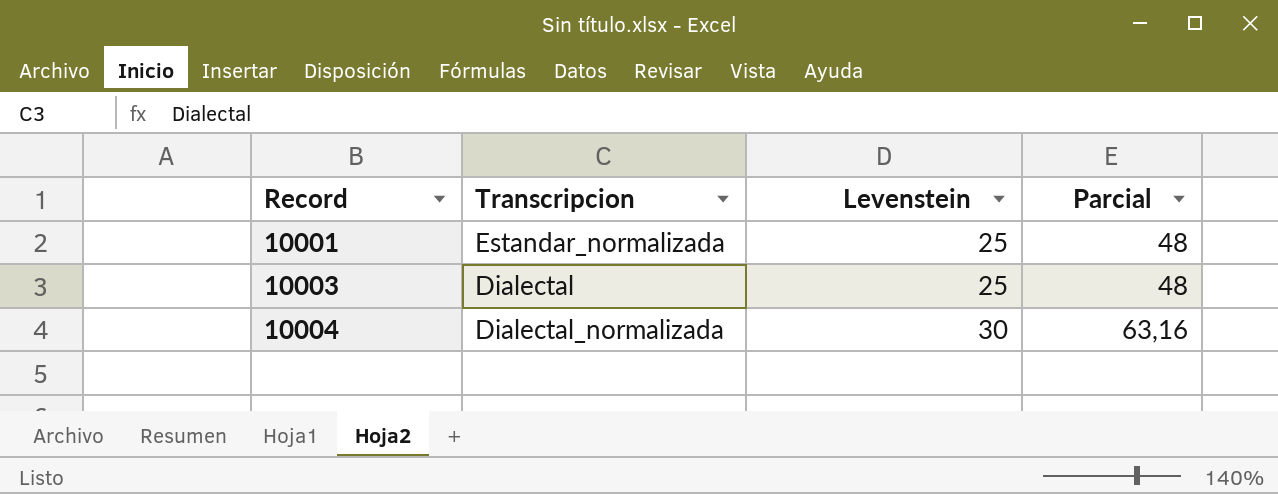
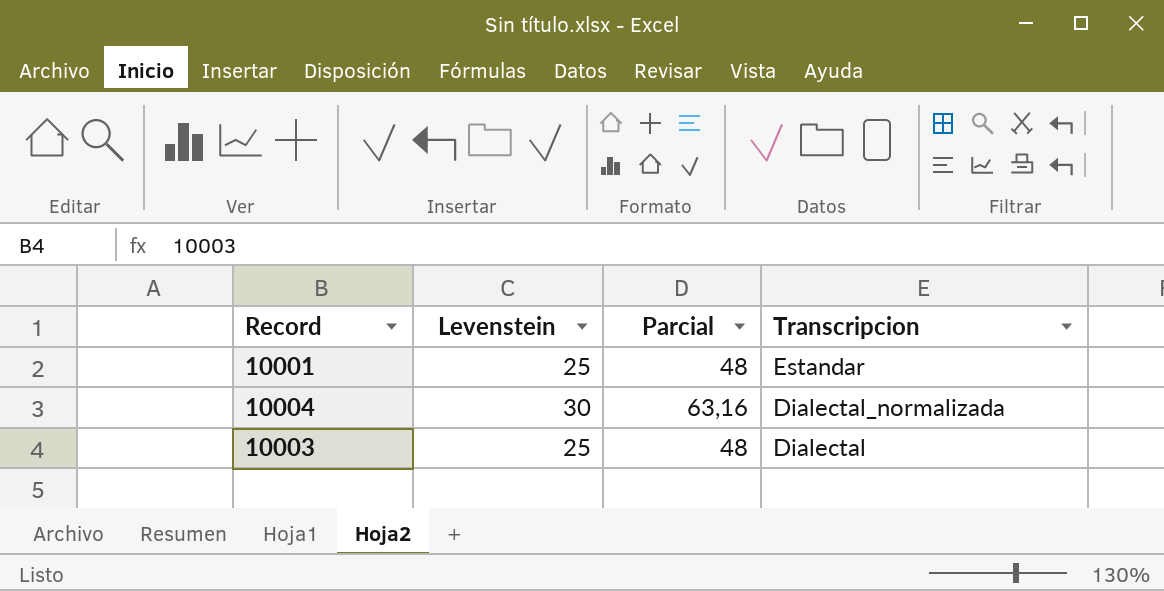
row order: Record ascending -> Transcripcion descending
column Transcripcion | position: 2 -> 4
10001 | Transcripcion: Estandar_normalizada -> Estandar

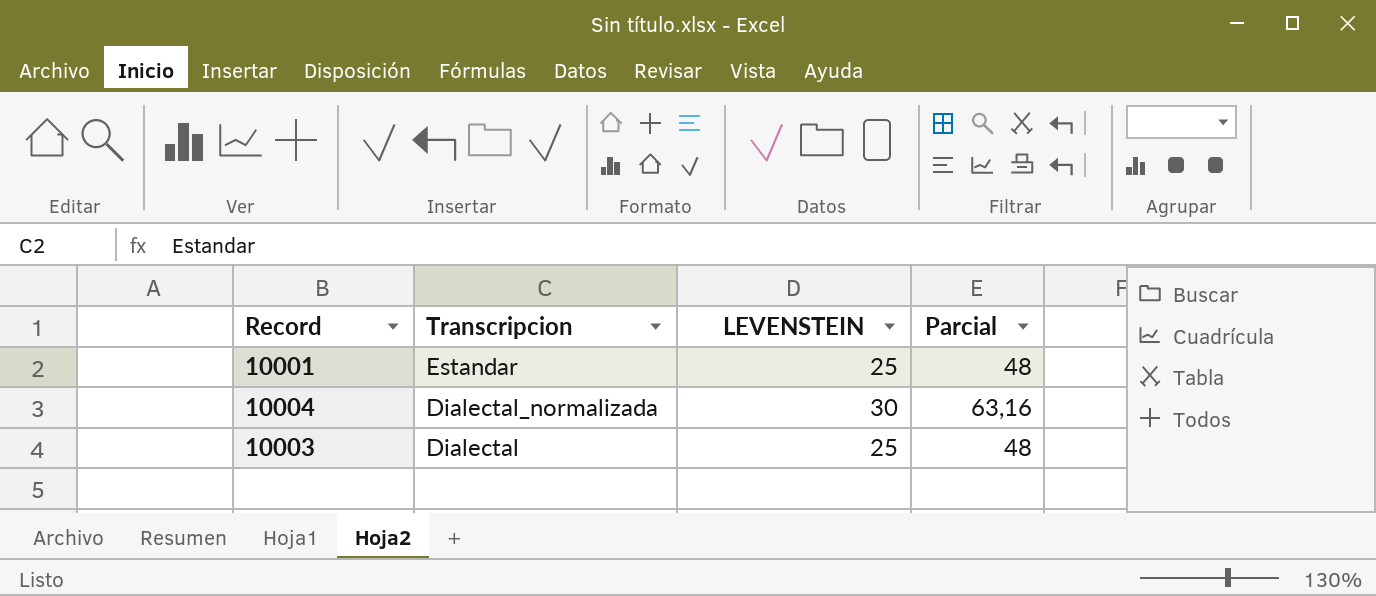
column Transcripcion | position: 4 -> 2
column name: Levenstein -> LEVENSTEIN

